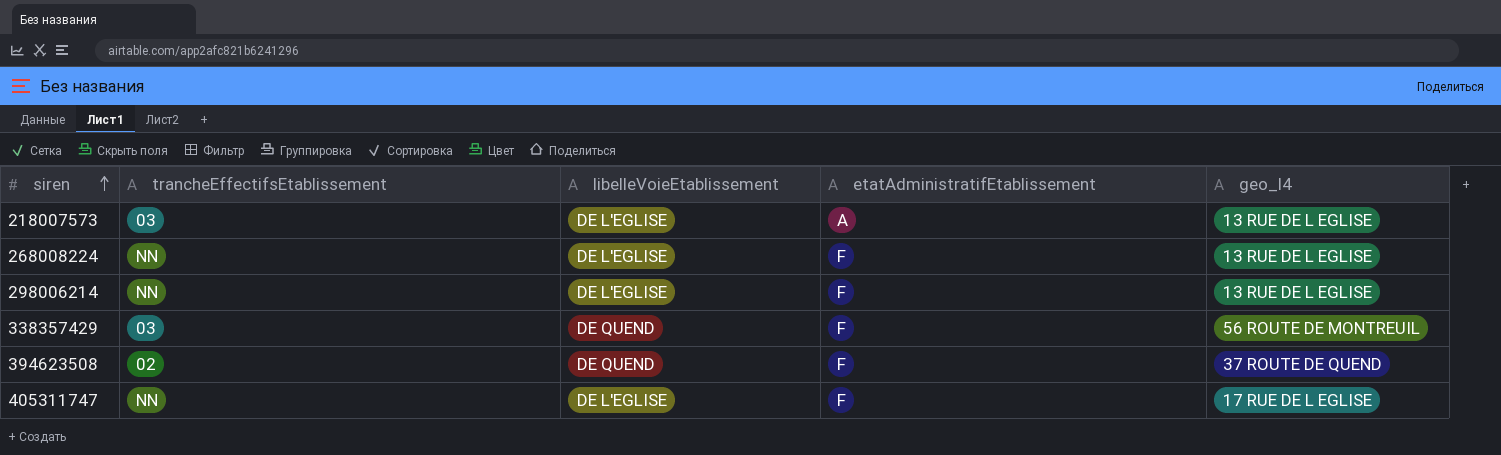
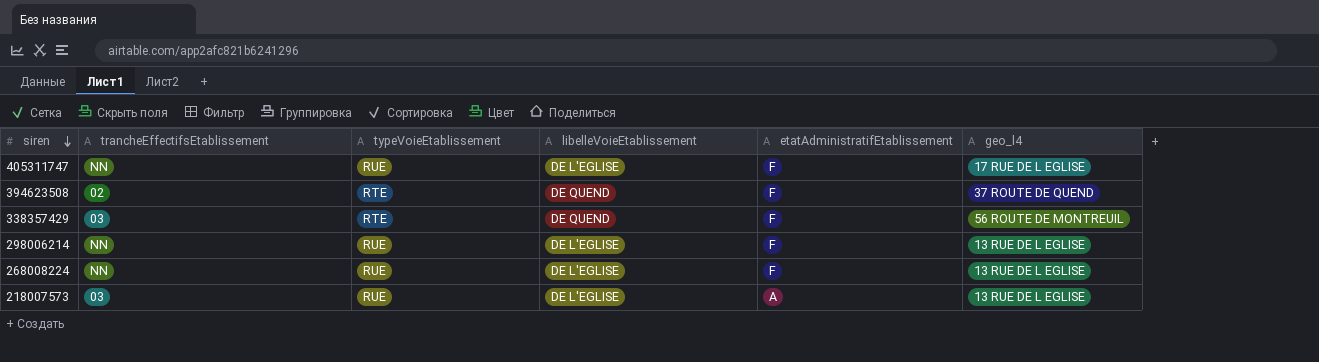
row order: siren ascending -> siren descending
column typeVoieEtablissement | position: none -> 3

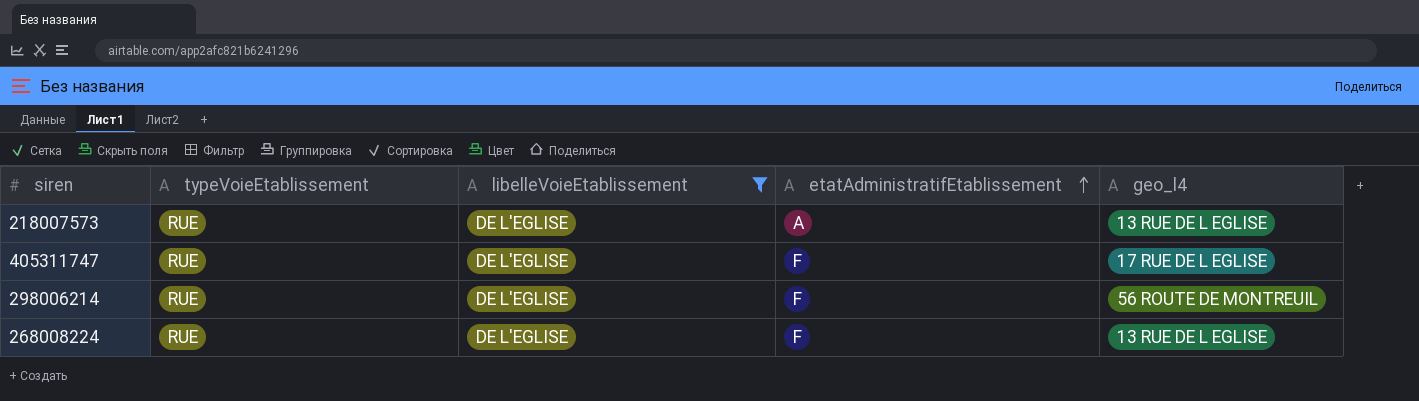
filter: none -> libelleVoieEtablissement = DE L'EGLISE
row order: siren descending -> etatAdministratifEtablissement ascending
column trancheEffectifsEtablissement | position: 2 -> none
298006214 | geo_l4: 13 RUE DE L EGLISE -> 56 ROUTE DE MONTREUIL

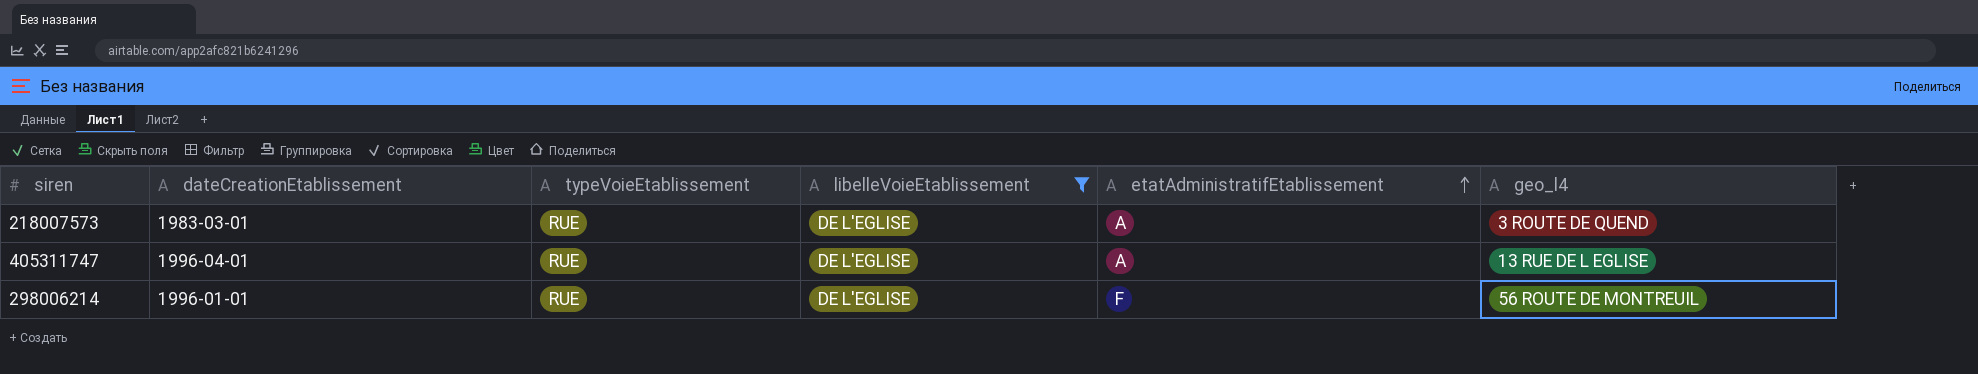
column dateCreationEtablissement | position: none -> 2
row 268008224: RUE | DE L'EGLISE | F | 13 RUE DE L EGLISE -> none
218007573 | geo_l4: 13 RUE DE L EGLISE -> 3 ROUTE DE QUEND
405311747 | etatAdministratifEtablissement: F -> A
405311747 | geo_l4: 17 RUE DE L EGLISE -> 13 RUE DE L EGLISE

